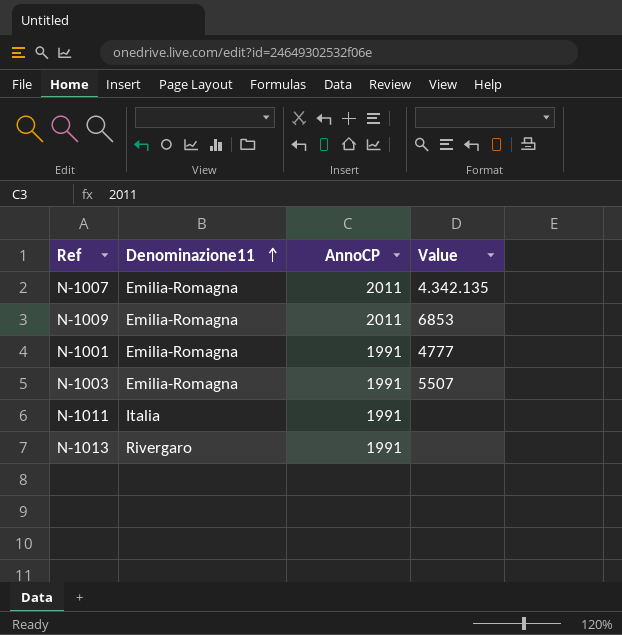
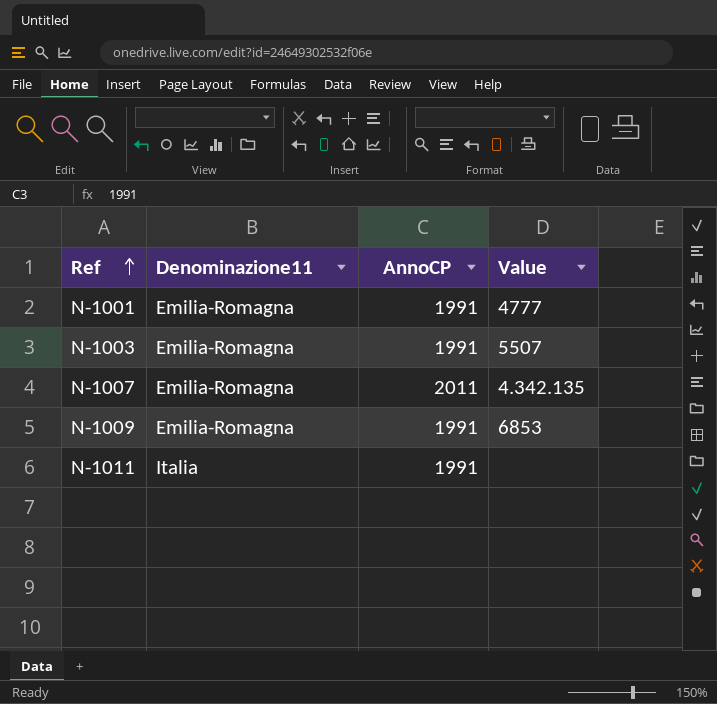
row order: Denominazione11 ascending -> Ref ascending
row N-1013: Rivergaro | 1991 | none -> none
N-1009 | AnnoCP: 2011 -> 1991

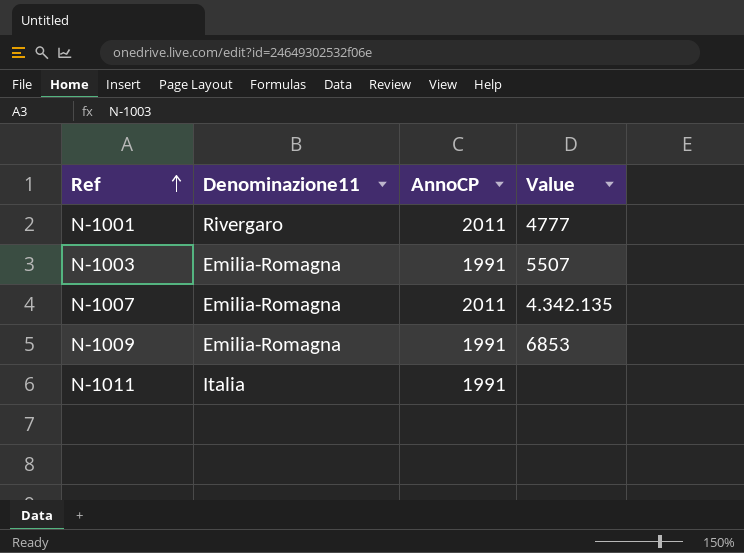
N-1001 | Denominazione11: Emilia-Romagna -> Rivergaro
N-1001 | AnnoCP: 1991 -> 2011

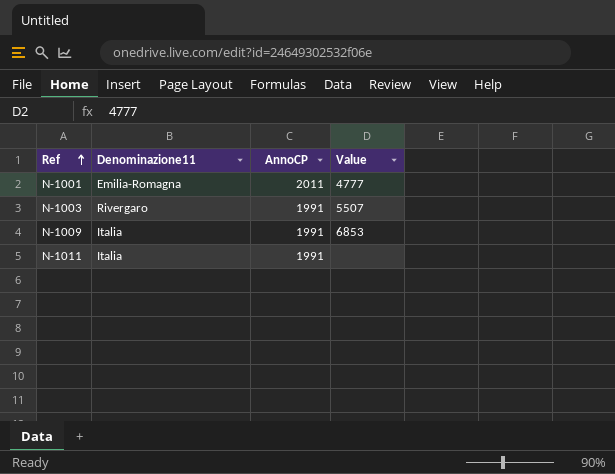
row N-1007: Emilia-Romagna | 2011 | 4.342.135 -> none
N-1001 | Denominazione11: Rivergaro -> Emilia-Romagna
N-1003 | Denominazione11: Emilia-Romagna -> Rivergaro
N-1009 | Denominazione11: Emilia-Romagna -> Italia

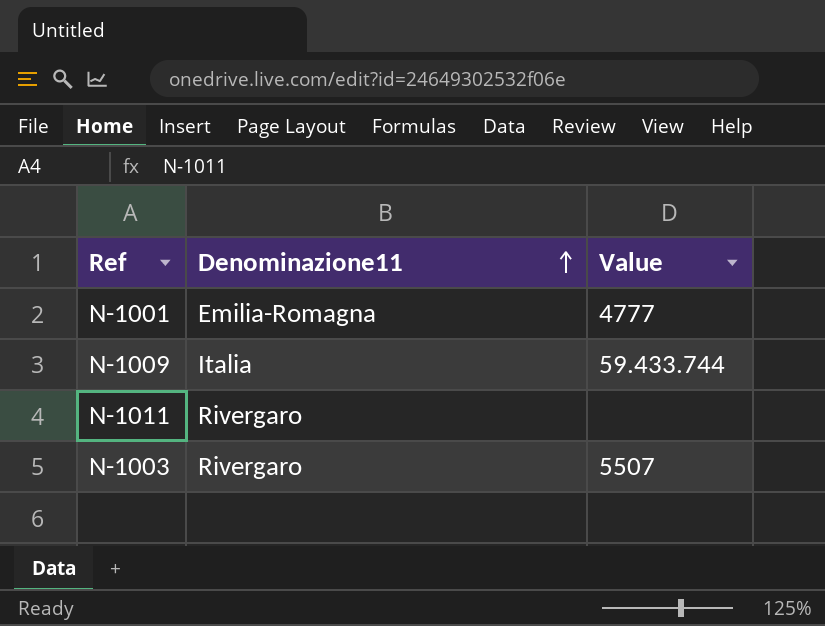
row order: Ref ascending -> Denominazione11 ascending
column AnnoCP | position: 3 -> none
N-1009 | Value: 6853 -> 59.433.744
N-1011 | Denominazione11: Italia -> Rivergaro

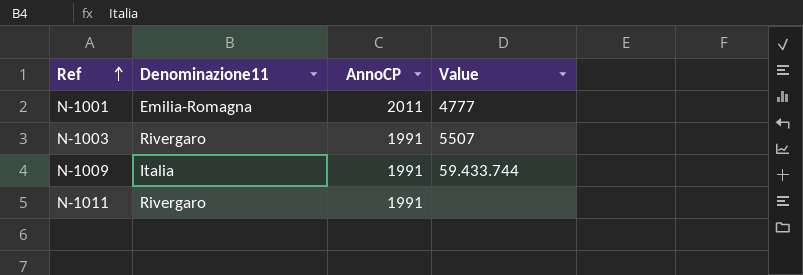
row order: Denominazione11 ascending -> Ref ascending
column AnnoCP | position: none -> 3

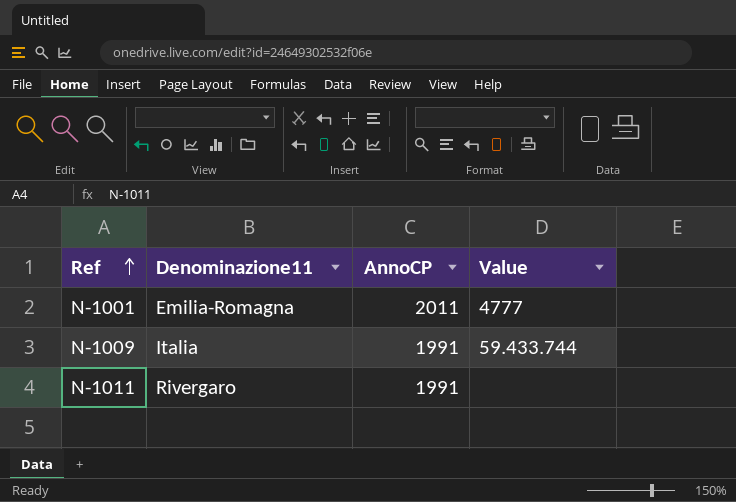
row N-1003: Rivergaro | 1991 | 5507 -> none

